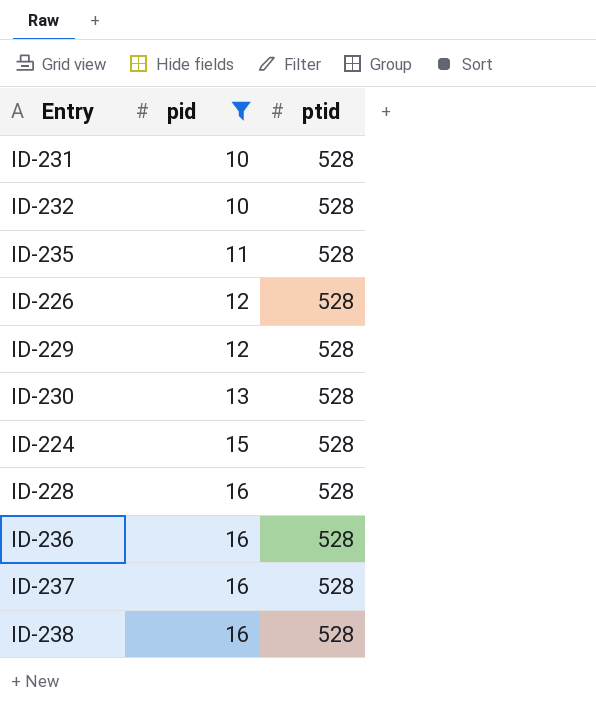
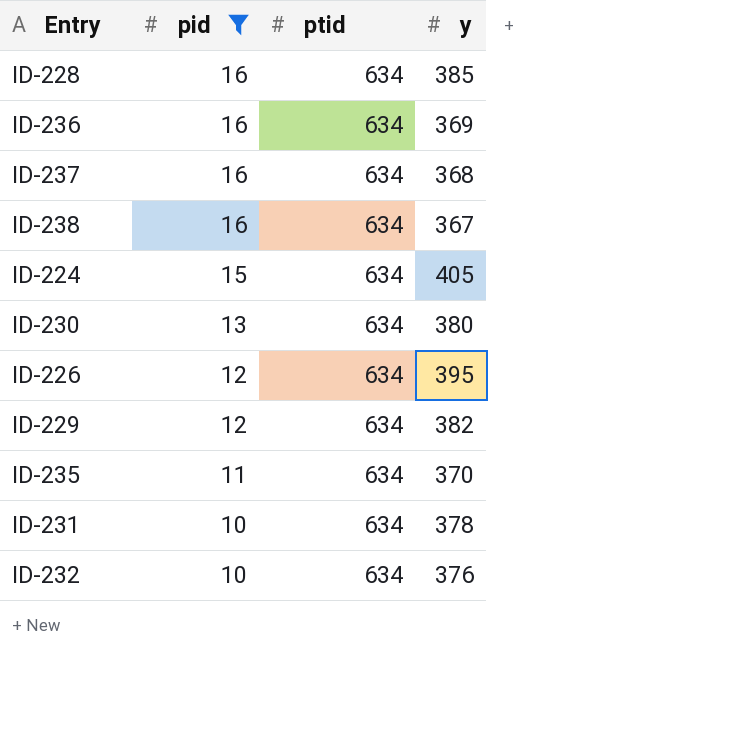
row order: pid ascending -> pid descending
column y | position: none -> 4
ID-228 | ptid: 528 -> 634
ID-236 | ptid: 528 -> 634
ID-237 | ptid: 528 -> 634
ID-238 | ptid: 528 -> 634
ID-224 | ptid: 528 -> 634
ID-230 | ptid: 528 -> 634
ID-226 | ptid: 528 -> 634
ID-229 | ptid: 528 -> 634
ID-235 | ptid: 528 -> 634
ID-231 | ptid: 528 -> 634
ID-232 | ptid: 528 -> 634

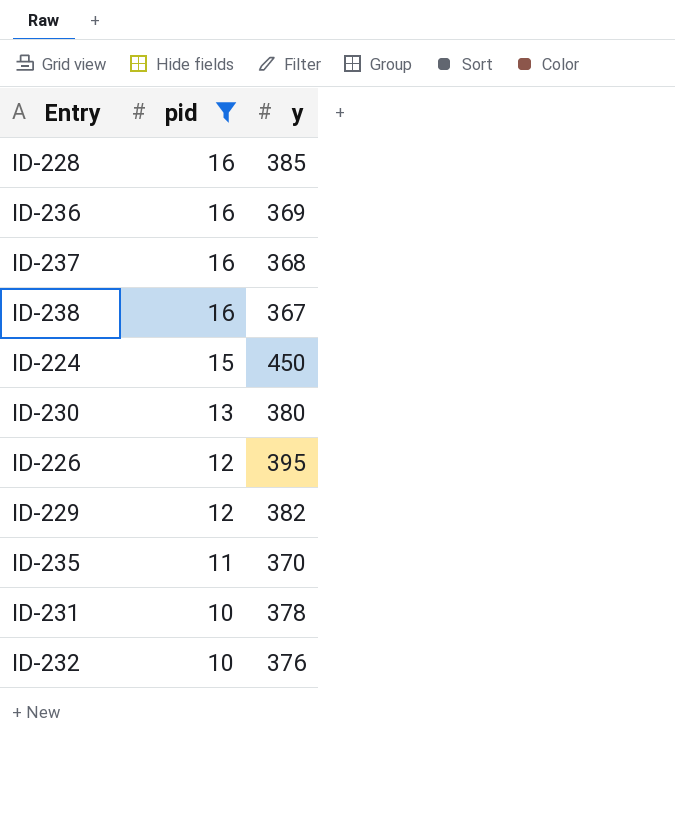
column ptid | position: 3 -> none
ID-224 | y: 405 -> 450

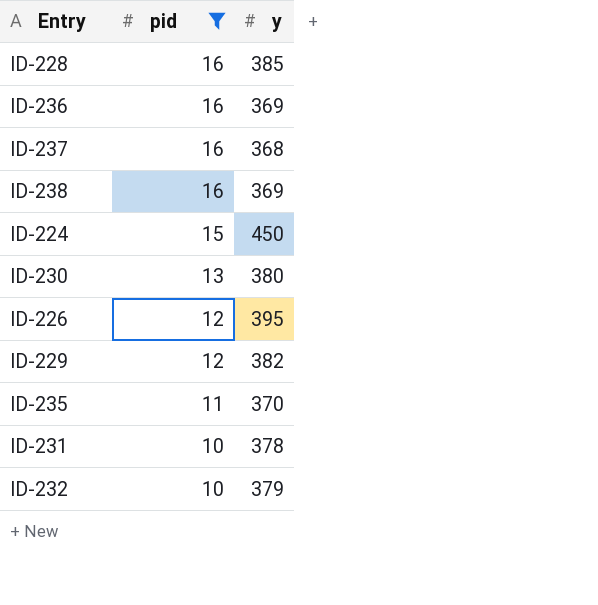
ID-238 | y: 367 -> 369
ID-232 | y: 376 -> 379

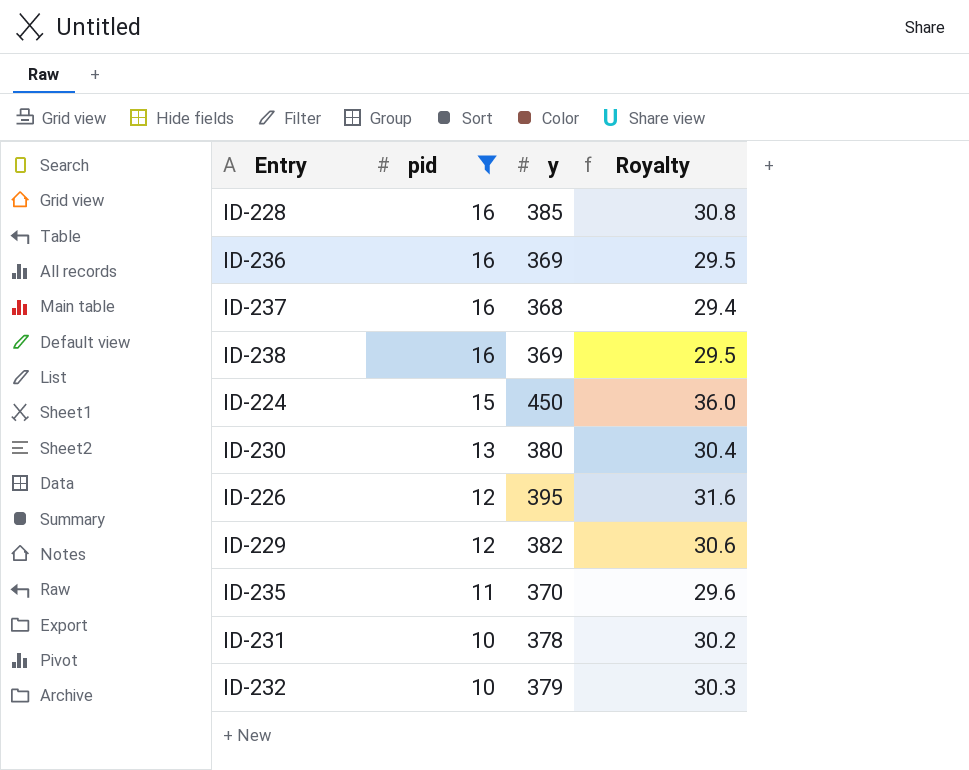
column Royalty | formula: none -> [y] * 0.08

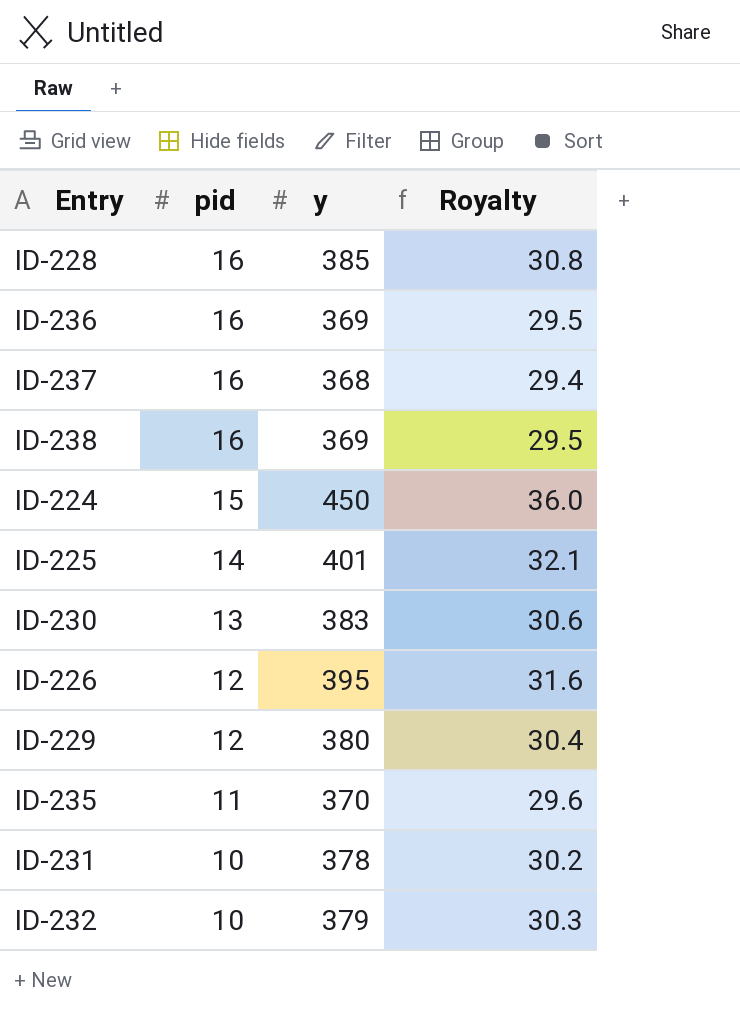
filter: pid != 14 -> none
ID-230 | y: 380 -> 383
ID-230 | Royalty: 30.4 -> 30.6
ID-229 | y: 382 -> 380
ID-229 | Royalty: 30.6 -> 30.4

